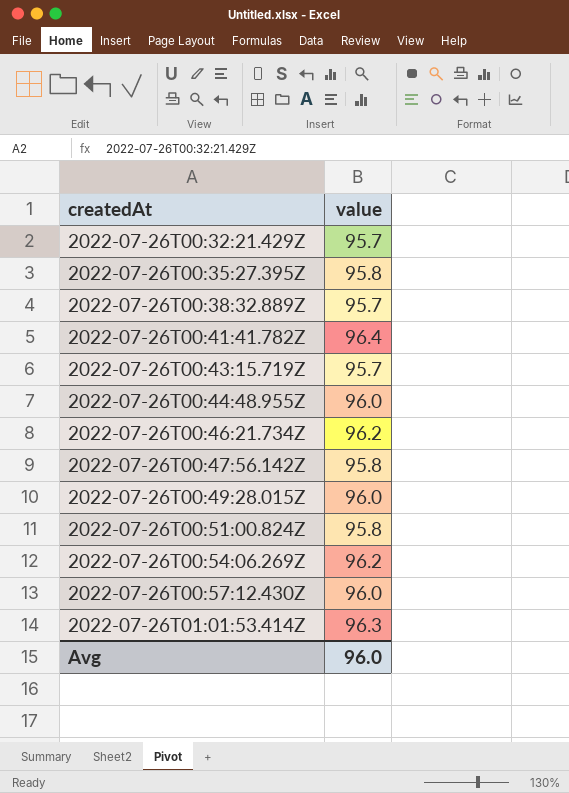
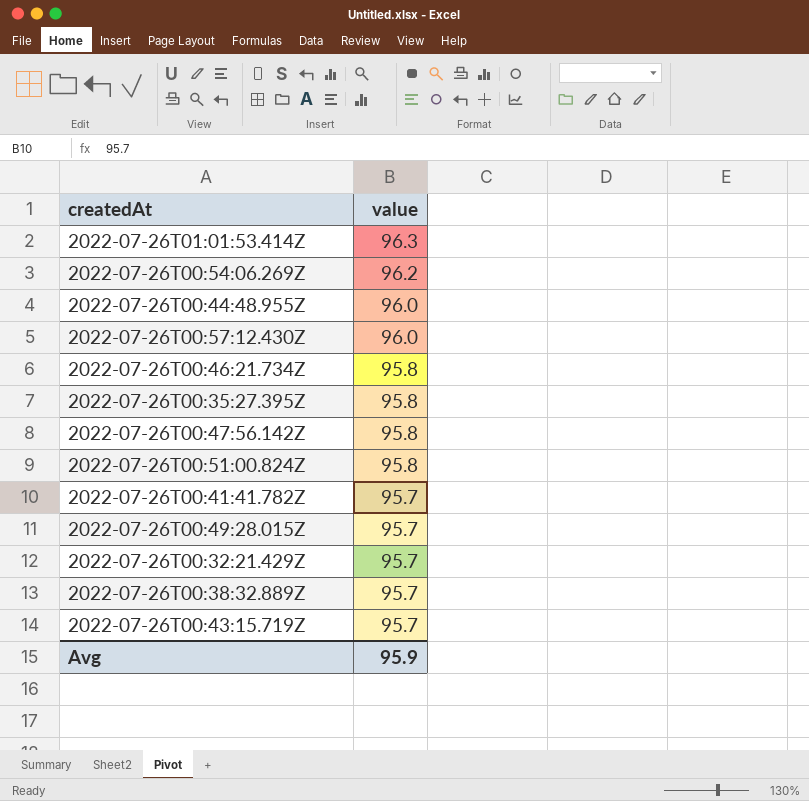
row order: createdAt ascending -> value descending
2022-07-26T00:46:21.734Z | value: 96.2 -> 95.8
2022-07-26T00:41:41.782Z | value: 96.4 -> 95.7
2022-07-26T00:49:28.015Z | value: 96.0 -> 95.7
Avg | value: 96.0 -> 95.9

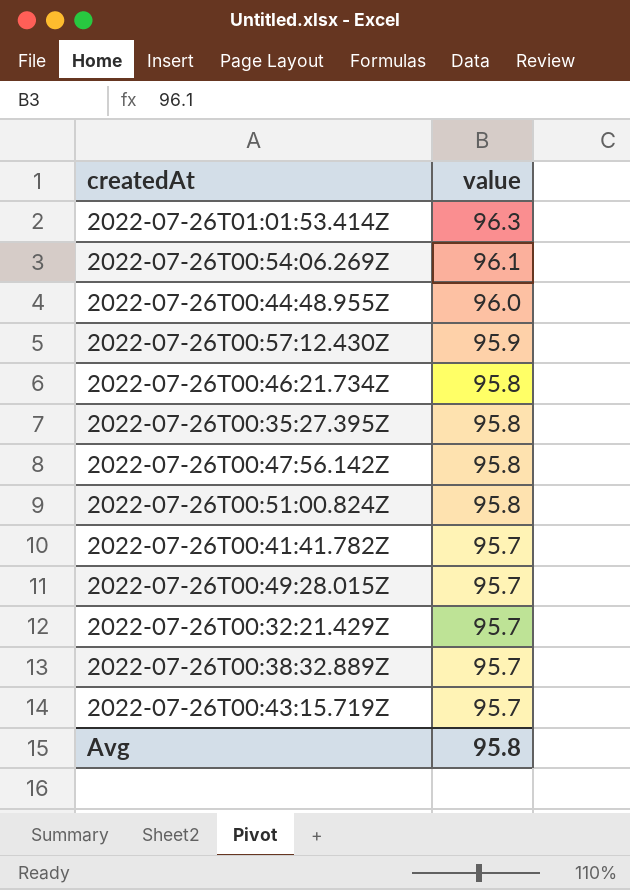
2022-07-26T00:54:06.269Z | value: 96.2 -> 96.1
2022-07-26T00:57:12.430Z | value: 96.0 -> 95.9
Avg | value: 95.9 -> 95.8

